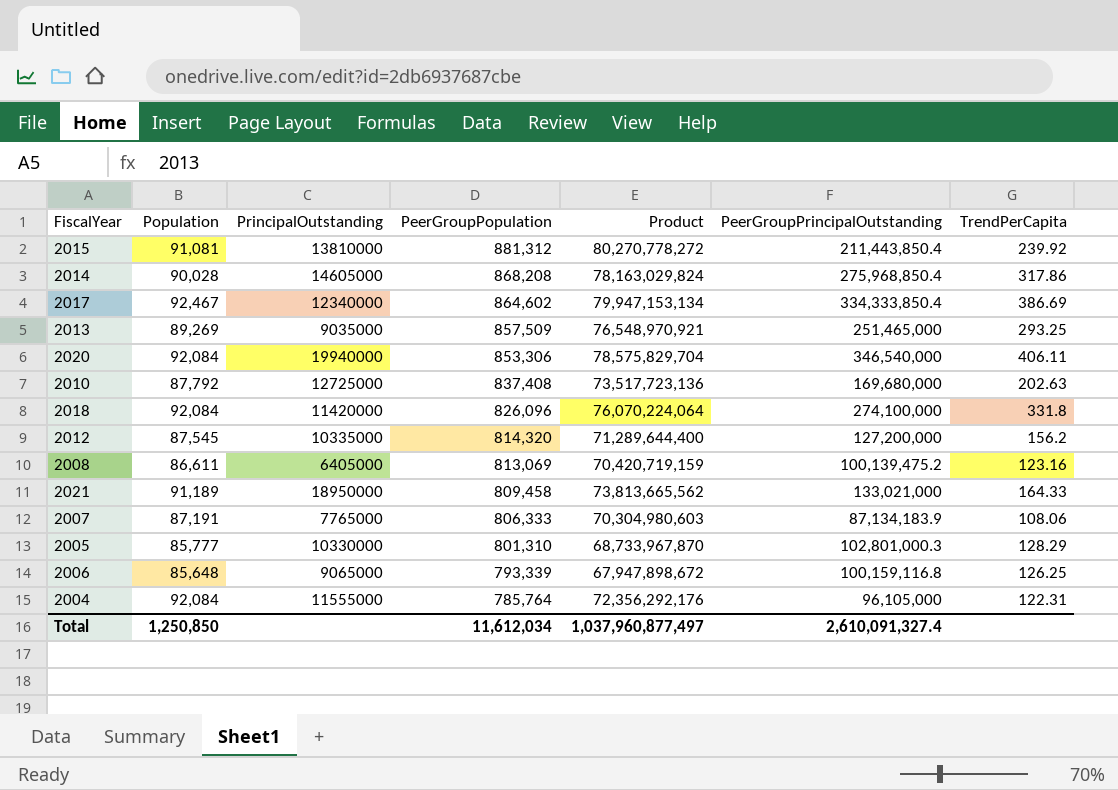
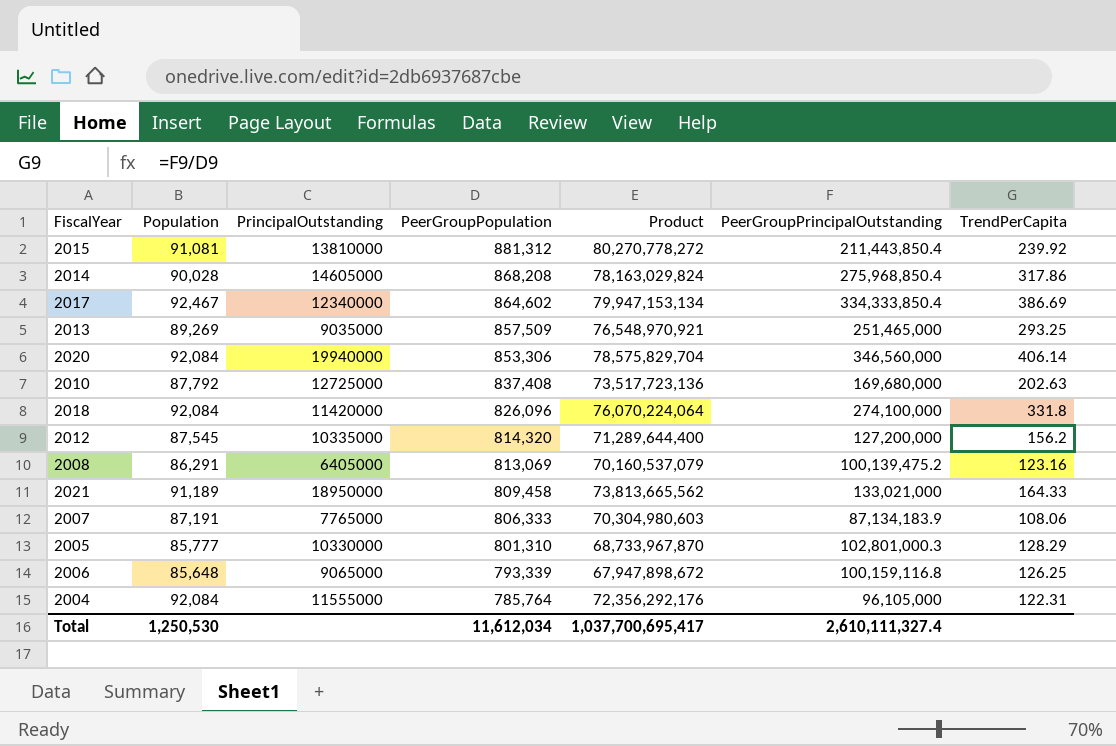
2020 | PeerGroupPrincipalOutstanding: 346,540,000 -> 346,560,000
2020 | TrendPerCapita: 406.11 -> 406.14
2008 | Population: 86,611 -> 86,291
2008 | Product: 70,420,719,159 -> 70,160,537,079
Total | Population: 1,250,850 -> 1,250,530
Total | Product: 1,037,960,877,497 -> 1,037,700,695,417
Total | PeerGroupPrincipalOutstanding: 2,610,091,327.4 -> 2,610,111,327.4

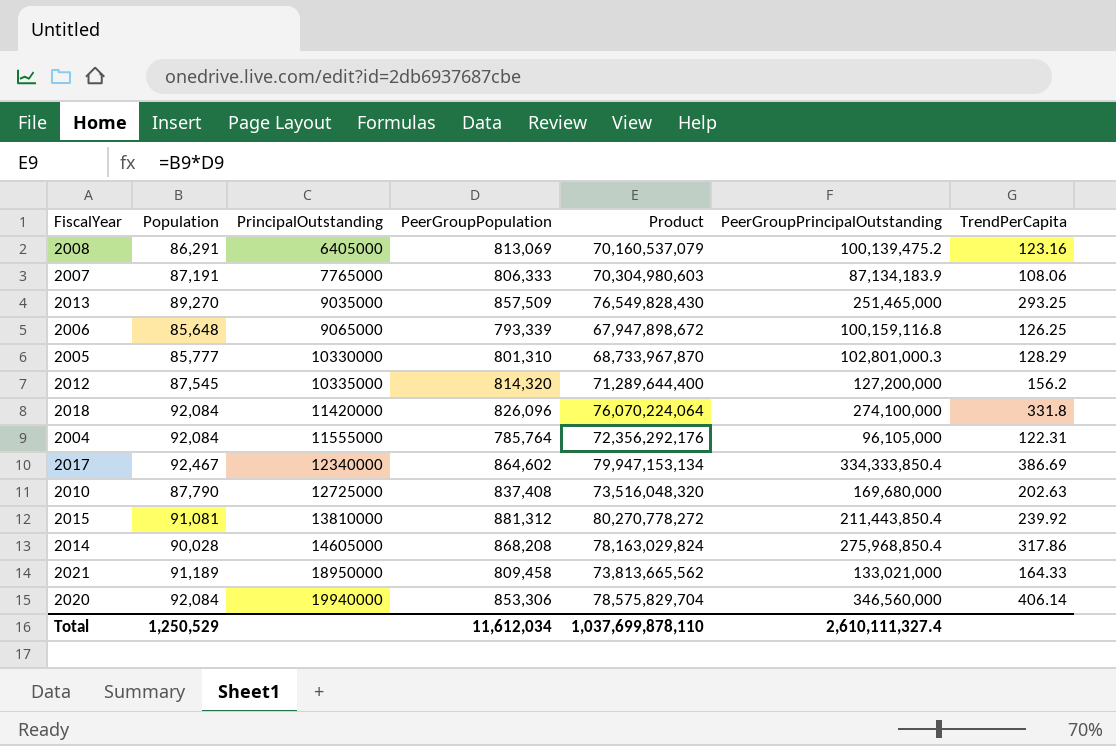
row order: PeerGroupPopulation descending -> PrincipalOutstanding ascending
2013 | Population: 89,269 -> 89,270
2013 | Product: 76,548,970,921 -> 76,549,828,430
2010 | Population: 87,792 -> 87,790
2010 | Product: 73,517,723,136 -> 73,516,048,320
Total | Population: 1,250,530 -> 1,250,529
Total | Product: 1,037,700,695,417 -> 1,037,699,878,110

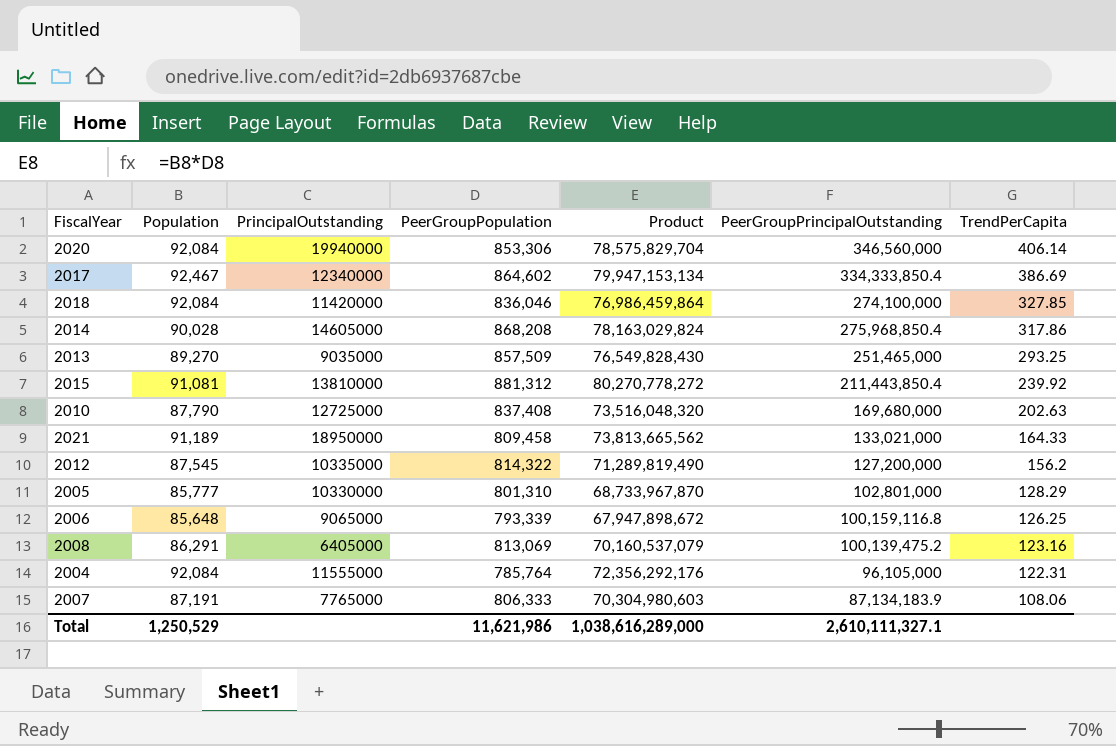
row order: PrincipalOutstanding ascending -> TrendPerCapita descending
2018 | PeerGroupPopulation: 826,096 -> 836,046
2018 | Product: 76,070,224,064 -> 76,986,459,864
2018 | TrendPerCapita: 331.8 -> 327.85
2012 | PeerGroupPopulation: 814,320 -> 814,322
2012 | Product: 71,289,644,400 -> 71,289,819,490
2005 | PeerGroupPrincipalOutstanding: 102,801,000.3 -> 102,801,000
Total | PeerGroupPopulation: 11,612,034 -> 11,621,986
Total | Product: 1,037,699,878,110 -> 1,038,616,289,000
Total | PeerGroupPrincipalOutstanding: 2,610,111,327.4 -> 2,610,111,327.1

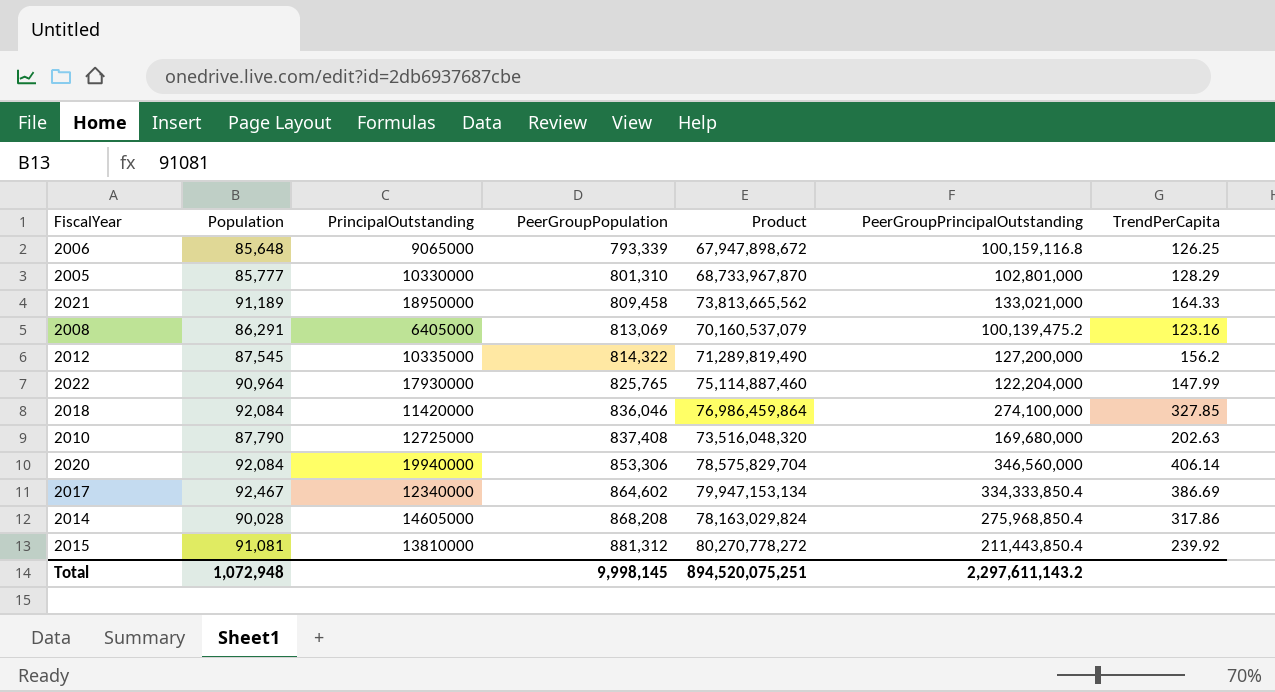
row order: TrendPerCapita descending -> PeerGroupPopulation ascending
row 2013: 89,270 | 9035000 | 857,509 | 76,549,828,430 | 251,465,000 | 293.25 -> none
row 2004: 92,084 | 11555000 | 785,764 | 72,356,292,176 | 96,105,000 | 122.31 -> none
row 2007: 87,191 | 7765000 | 806,333 | 70,304,980,603 | 87,134,183.9 | 108.06 -> none
row 2022: none -> 90,964 | 17930000 | 825,765 | 75,114,887,460 | 122,204,000 | 147.99
Total | Population: 1,250,529 -> 1,072,948
Total | PeerGroupPopulation: 11,621,986 -> 9,998,145
Total | Product: 1,038,616,289,000 -> 894,520,075,251
Total | PeerGroupPrincipalOutstanding: 2,610,111,327.1 -> 2,297,611,143.2

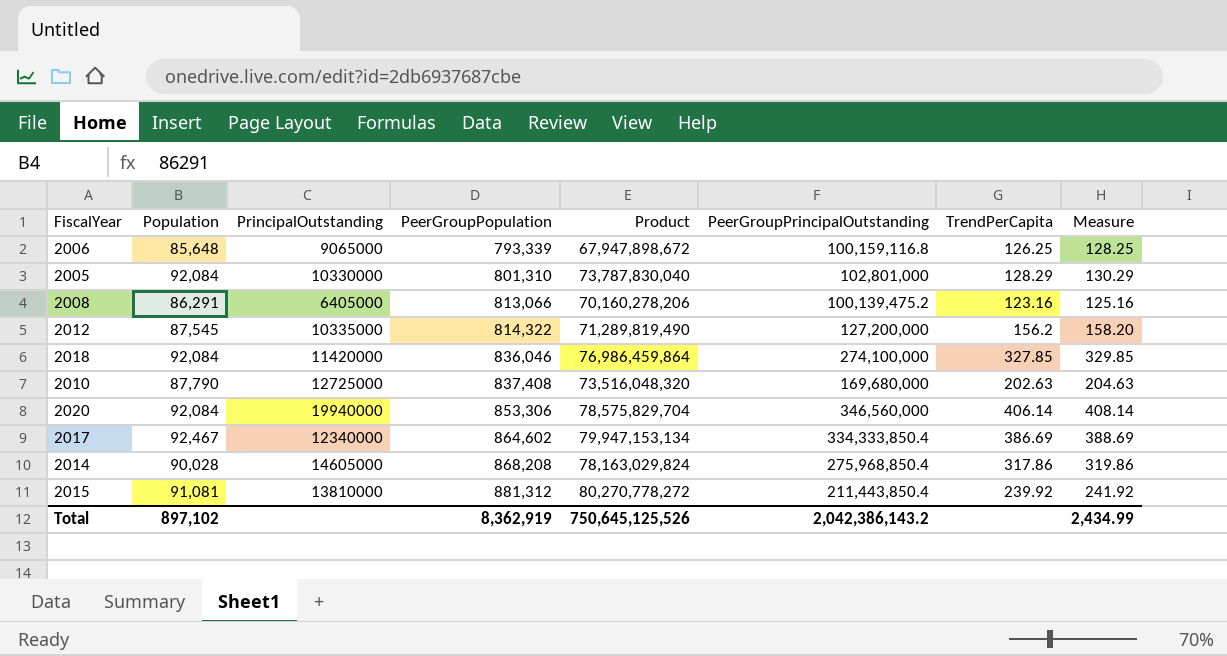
column Measure | formula: none -> [TrendPerCapita] + 2
row 2021: 91,189 | 18950000 | 809,458 | 73,813,665,562 | 133,021,000 | 164.33 -> none
row 2022: 90,964 | 17930000 | 825,765 | 75,114,887,460 | 122,204,000 | 147.99 -> none
2005 | Population: 85,777 -> 92,084
2005 | Product: 68,733,967,870 -> 73,787,830,040
2008 | PeerGroupPopulation: 813,069 -> 813,066
2008 | Product: 70,160,537,079 -> 70,160,278,206
Total | Population: 1,072,948 -> 897,102
Total | PeerGroupPopulation: 9,998,145 -> 8,362,919
Total | Product: 894,520,075,251 -> 750,645,125,526
Total | PeerGroupPrincipalOutstanding: 2,297,611,143.2 -> 2,042,386,143.2

